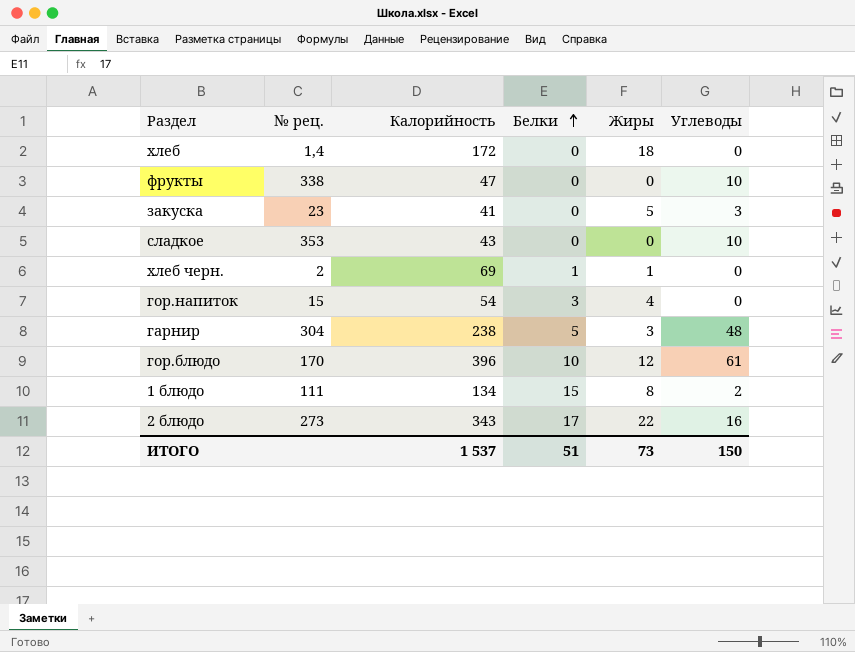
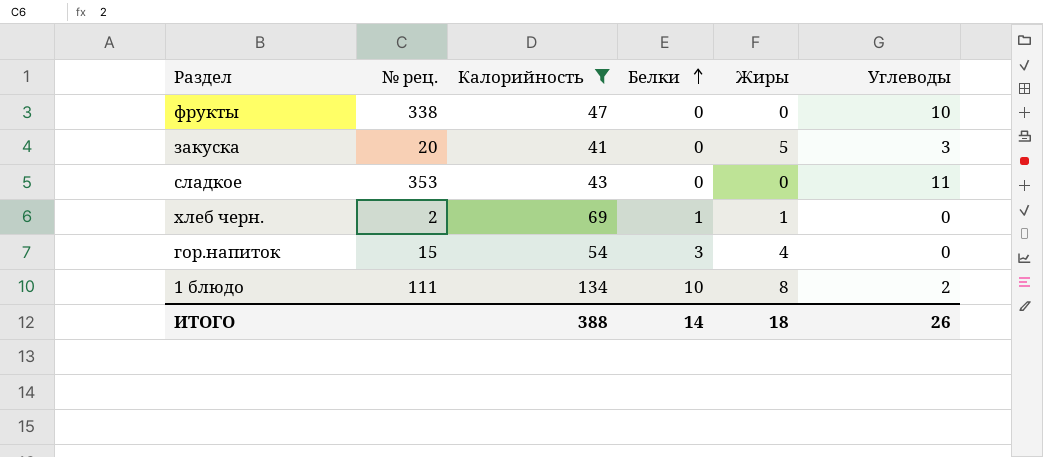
filter: none -> Калорийность <= 134
закуска | № рец.: 23 -> 20
сладкое | Углеводы: 10 -> 11
1 блюдо | Белки: 15 -> 10
ИТОГО | Калорийность: 1 537 -> 388
ИТОГО | Белки: 51 -> 14
ИТОГО | Жиры: 73 -> 18
ИТОГО | Углеводы: 150 -> 26

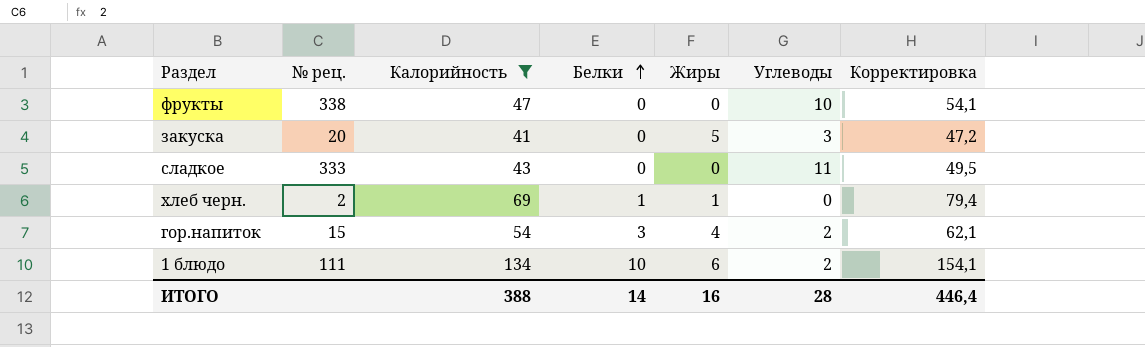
column Корректировка | formula: none -> [Калорийность] * 1,15
сладкое | № рец.: 353 -> 333
гор.напиток | Углеводы: 0 -> 2
1 блюдо | Жиры: 8 -> 6
ИТОГО | Жиры: 18 -> 16
ИТОГО | Углеводы: 26 -> 28

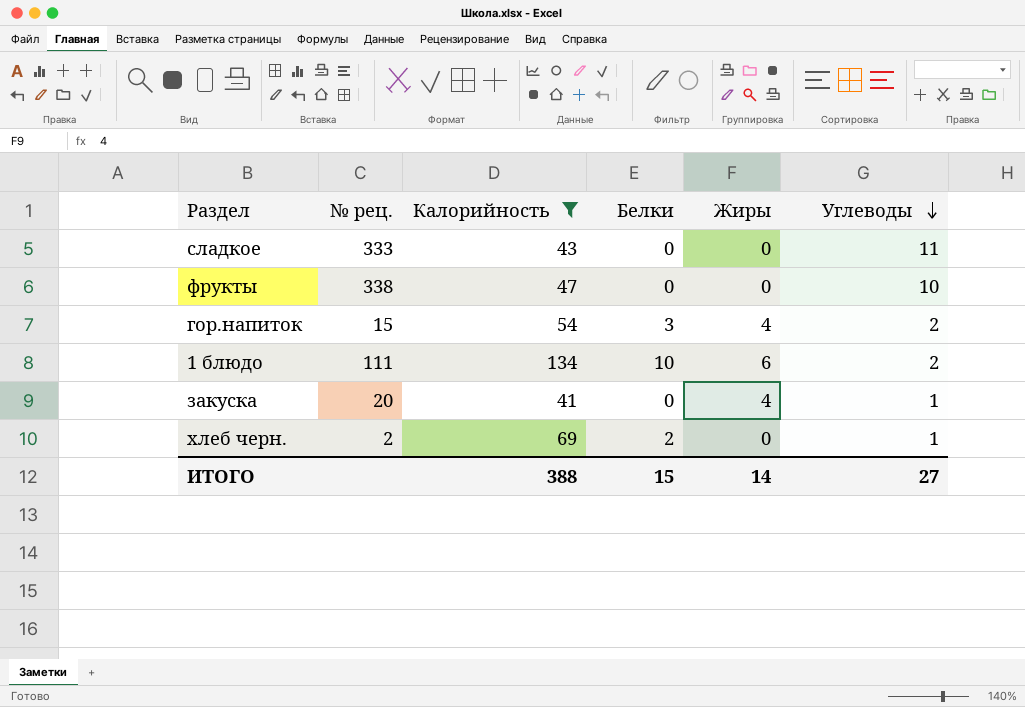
row order: Белки ascending -> Углеводы descending
column Корректировка | formula: [Калорийность] * 1,15 -> none
закуска | Жиры: 5 -> 4
закуска | Углеводы: 3 -> 1
хлеб черн. | Белки: 1 -> 2
хлеб черн. | Жиры: 1 -> 0
хлеб черн. | Углеводы: 0 -> 1
ИТОГО | Белки: 14 -> 15
ИТОГО | Жиры: 16 -> 14
ИТОГО | Углеводы: 28 -> 27

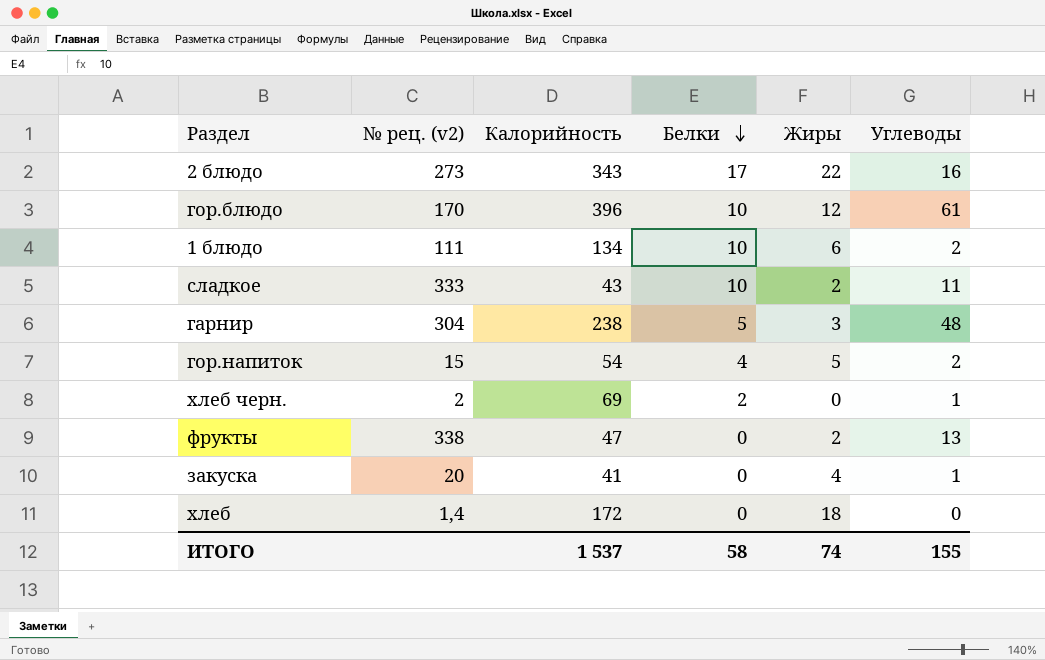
filter: Калорийность <= 134 -> none
row order: Углеводы descending -> Белки descending
column name: № рец. -> № рец. (v2)
сладкое | Белки: 0 -> 10
сладкое | Жиры: 0 -> 2
гор.напиток | Белки: 3 -> 4
гор.напиток | Жиры: 4 -> 5
фрукты | Жиры: 0 -> 2
фрукты | Углеводы: 10 -> 13
ИТОГО | Калорийность: 388 -> 1 537
ИТОГО | Белки: 15 -> 58
ИТОГО | Жиры: 14 -> 74
ИТОГО | Углеводы: 27 -> 155

